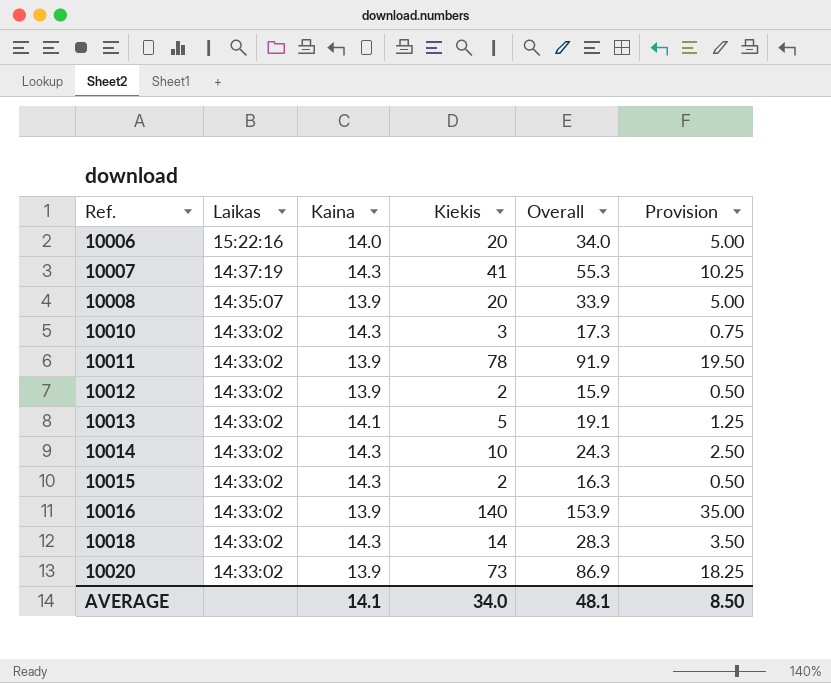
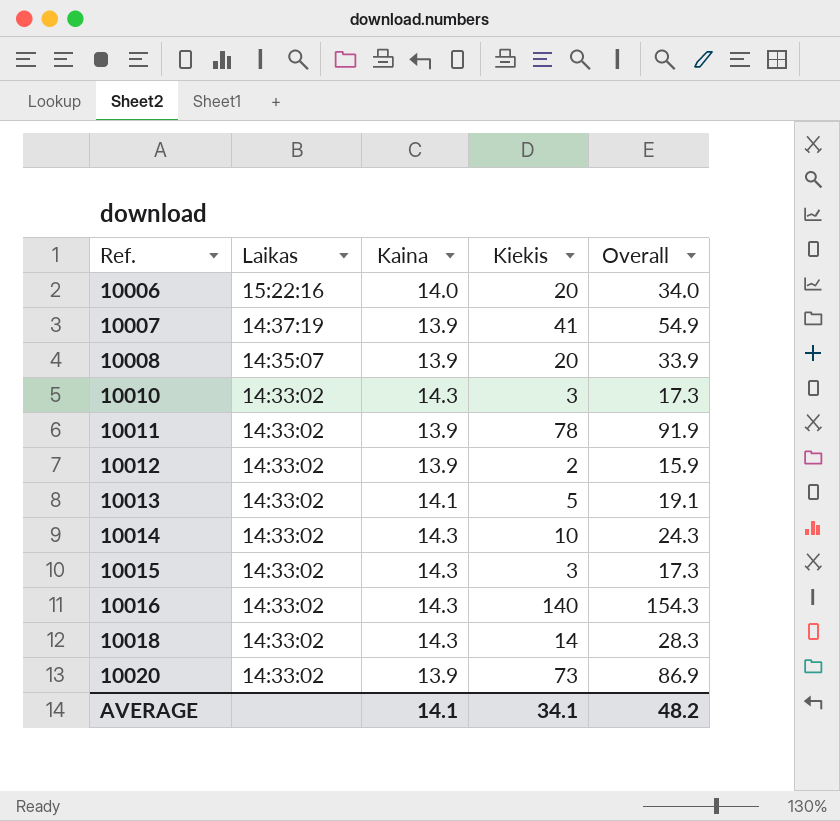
column Provision | formula: [Kiekis] * 0.25 -> none
10007 | Kaina: 14.3 -> 13.9
10007 | Overall: 55.3 -> 54.9
10015 | Kiekis: 2 -> 3
10015 | Overall: 16.3 -> 17.3
10016 | Kaina: 13.9 -> 14.3
10016 | Overall: 153.9 -> 154.3
AVERAGE | Kiekis: 34.0 -> 34.1
AVERAGE | Overall: 48.1 -> 48.2

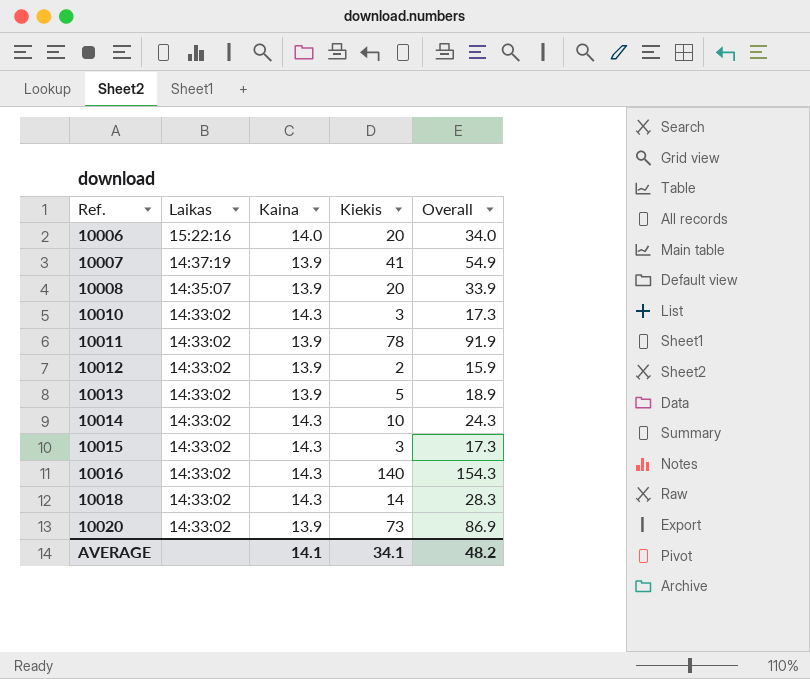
10013 | Kaina: 14.1 -> 13.9
10013 | Overall: 19.1 -> 18.9

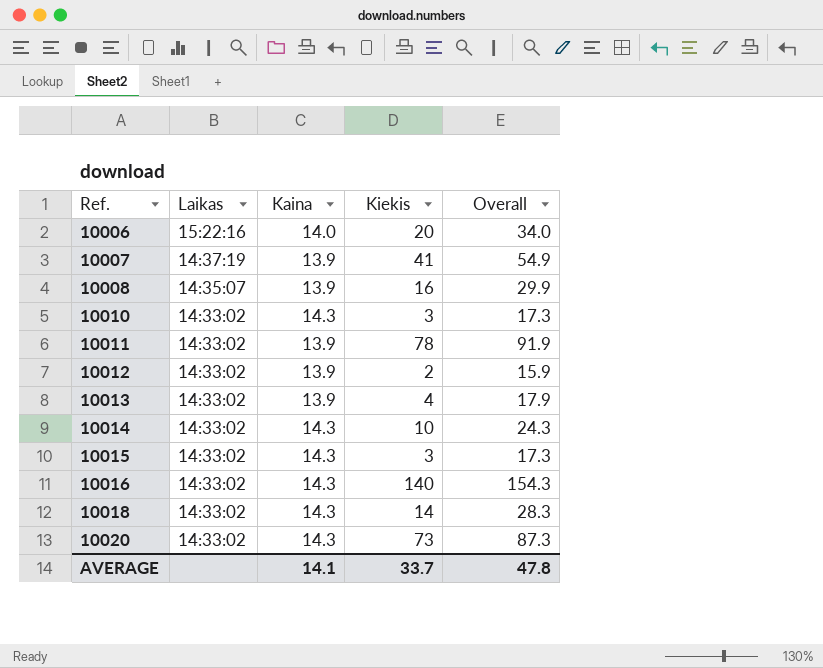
10008 | Kiekis: 20 -> 16
10008 | Overall: 33.9 -> 29.9
10013 | Kiekis: 5 -> 4
10013 | Overall: 18.9 -> 17.9
10020 | Kaina: 13.9 -> 14.3
10020 | Overall: 86.9 -> 87.3
AVERAGE | Kiekis: 34.1 -> 33.7
AVERAGE | Overall: 48.2 -> 47.8

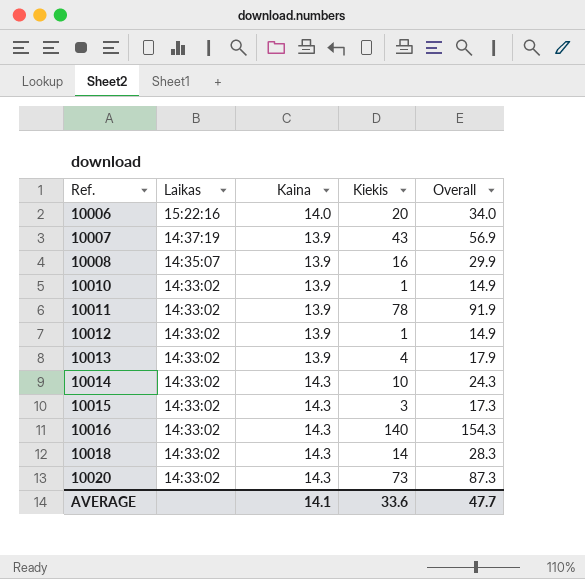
10007 | Kiekis: 41 -> 43
10007 | Overall: 54.9 -> 56.9
10010 | Kaina: 14.3 -> 13.9
10010 | Kiekis: 3 -> 1
10010 | Overall: 17.3 -> 14.9
10012 | Kiekis: 2 -> 1
10012 | Overall: 15.9 -> 14.9
AVERAGE | Kiekis: 33.7 -> 33.6
AVERAGE | Overall: 47.8 -> 47.7

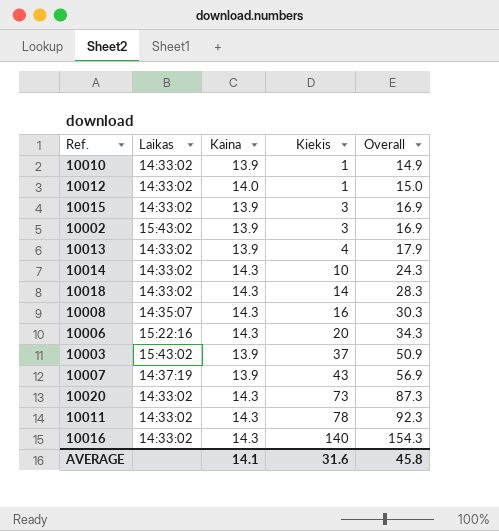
row order: Ref. ascending -> Kiekis ascending
10012 | Kaina: 13.9 -> 14.0
10012 | Overall: 14.9 -> 15.0
10015 | Kaina: 14.3 -> 13.9
10015 | Overall: 17.3 -> 16.9
row 10002: none -> 15:43:02 | 13.9 | 3 | 16.9
10008 | Kaina: 13.9 -> 14.3
10008 | Overall: 29.9 -> 30.3
10006 | Kaina: 14.0 -> 14.3
10006 | Overall: 34.0 -> 34.3
row 10003: none -> 15:43:02 | 13.9 | 37 | 50.9
10011 | Kaina: 13.9 -> 14.3
10011 | Overall: 91.9 -> 92.3
AVERAGE | Kiekis: 33.6 -> 31.6
AVERAGE | Overall: 47.7 -> 45.8

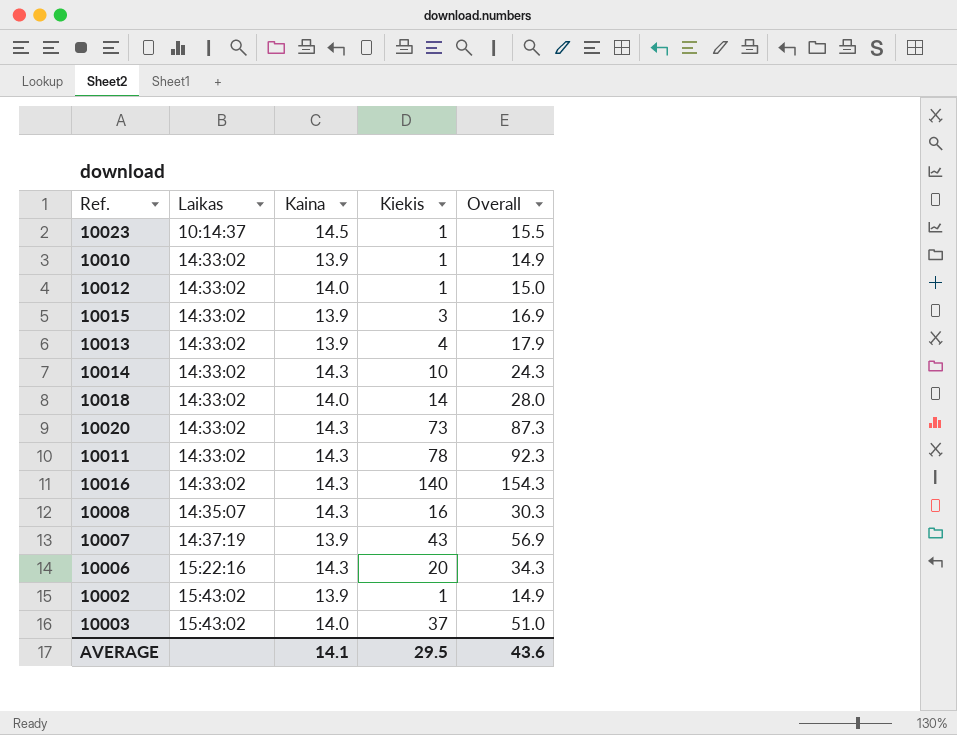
row order: Kiekis ascending -> Laikas ascending
row 10023: none -> 10:14:37 | 14.5 | 1 | 15.5
10018 | Kaina: 14.3 -> 14.0
10018 | Overall: 28.3 -> 28.0
10002 | Kiekis: 3 -> 1
10002 | Overall: 16.9 -> 14.9
10003 | Kaina: 13.9 -> 14.0
10003 | Overall: 50.9 -> 51.0
AVERAGE | Kiekis: 31.6 -> 29.5
AVERAGE | Overall: 45.8 -> 43.6

